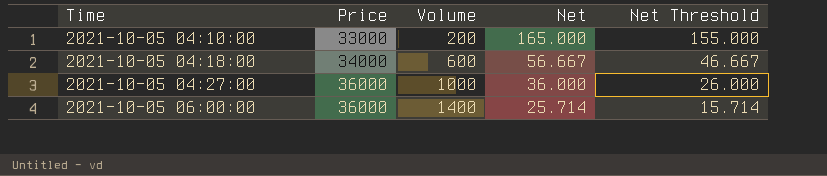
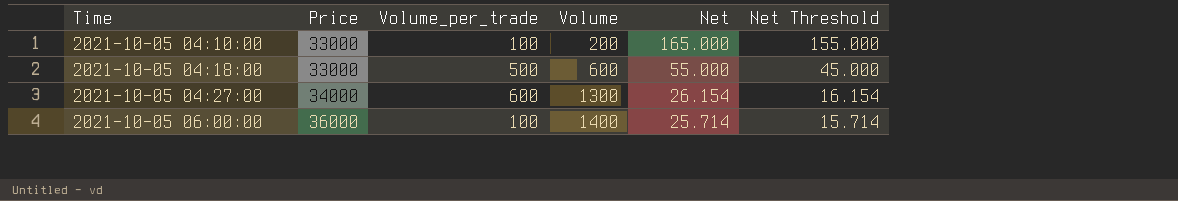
column Volume_per_trade | position: none -> 3
2021-10-05 04:18:00 | Price: 34000 -> 33000
2021-10-05 04:18:00 | Net: 56.667 -> 55.000
2021-10-05 04:18:00 | Net Threshold: 46.667 -> 45.000
2021-10-05 04:27:00 | Price: 36000 -> 34000
2021-10-05 04:27:00 | Volume: 1000 -> 1300
2021-10-05 04:27:00 | Net: 36.000 -> 26.154
2021-10-05 04:27:00 | Net Threshold: 26.000 -> 16.154

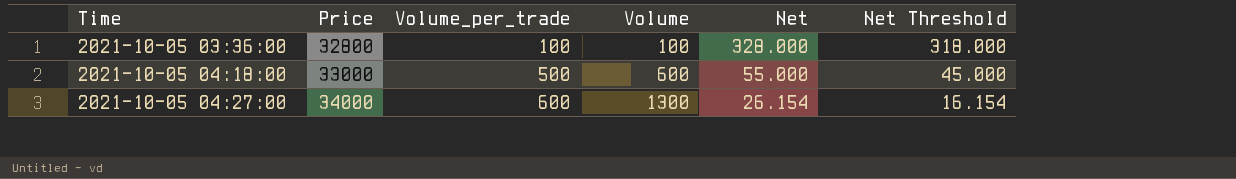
row 2021-10-05 04:10:00: 33000 | 100 | 200 | 165.000 | 155.000 -> none
row 2021-10-05 06:00:00: 36000 | 100 | 1400 | 25.714 | 15.714 -> none
row 2021-10-05 03:36:00: none -> 32800 | 100 | 100 | 328.000 | 318.000

